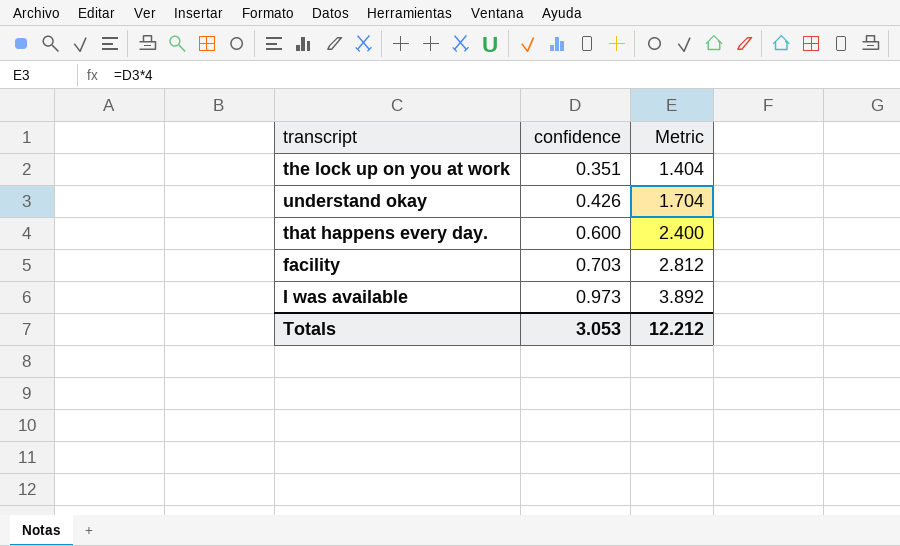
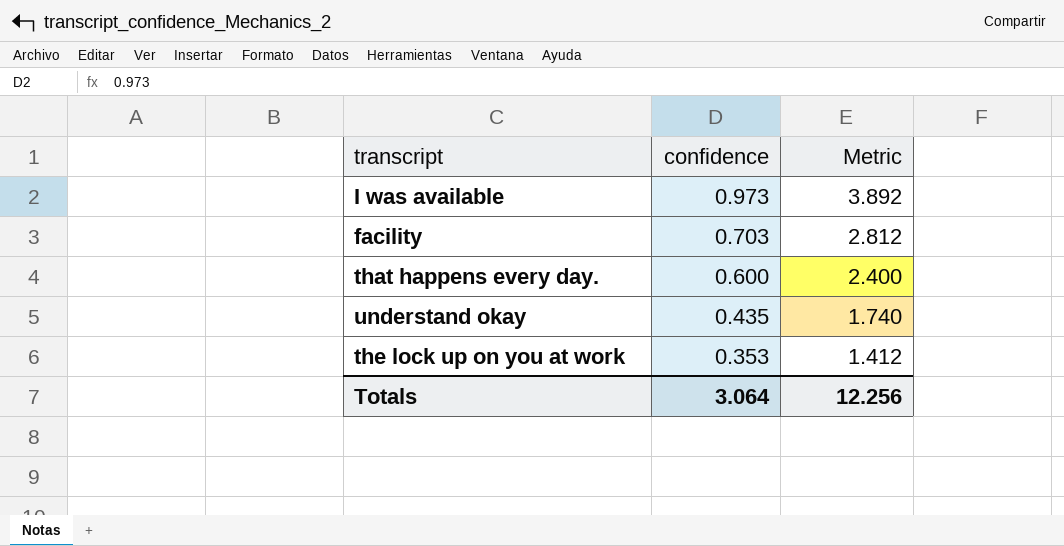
row order: confidence ascending -> confidence descending
understand okay | confidence: 0.426 -> 0.435
understand okay | Metric: 1.704 -> 1.740
the lock up on you at work | confidence: 0.351 -> 0.353
the lock up on you at work | Metric: 1.404 -> 1.412
Totals | confidence: 3.053 -> 3.064
Totals | Metric: 12.212 -> 12.256

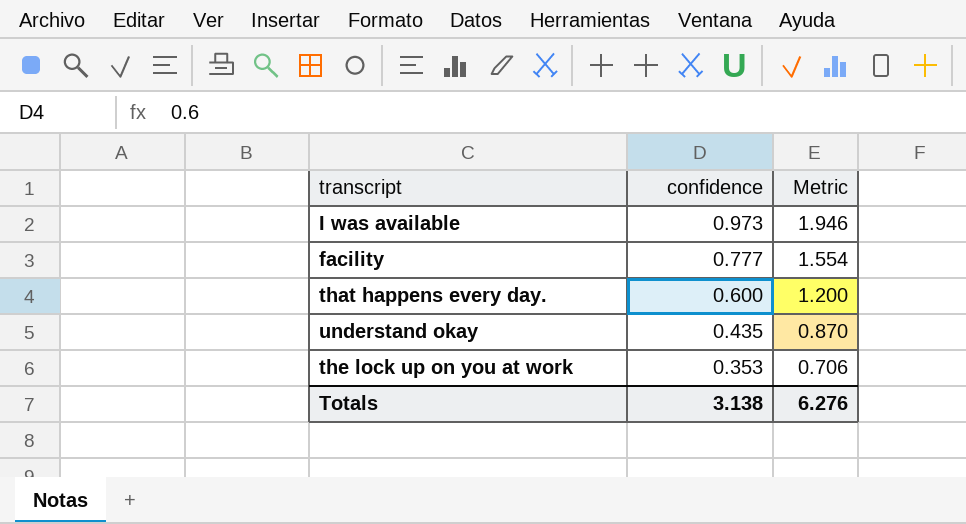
column Metric | formula: [confidence] * 4 -> [confidence] * 2
facility | confidence: 0.703 -> 0.777
Totals | confidence: 3.064 -> 3.138
Totals | Metric: 12.256 -> 6.276

